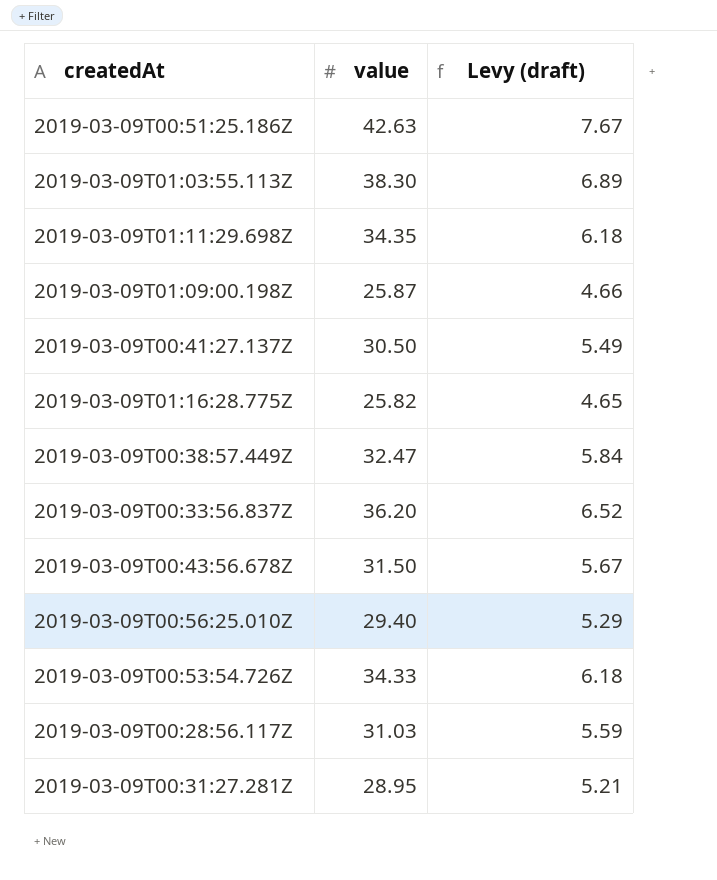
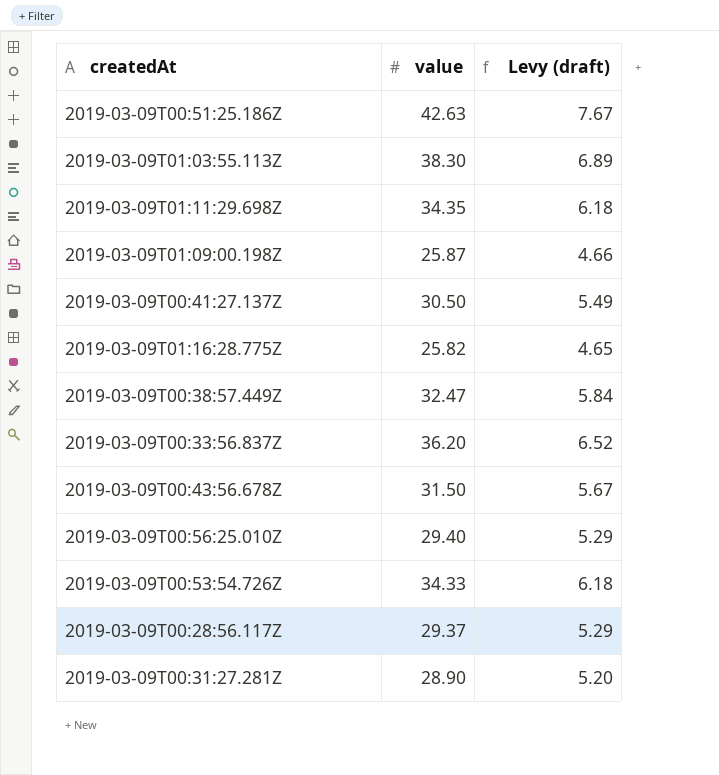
2019-03-09T00:28:56.117Z | value: 31.03 -> 29.37
2019-03-09T00:28:56.117Z | Levy (draft): 5.59 -> 5.29
2019-03-09T00:31:27.281Z | value: 28.95 -> 28.90
2019-03-09T00:31:27.281Z | Levy (draft): 5.21 -> 5.20

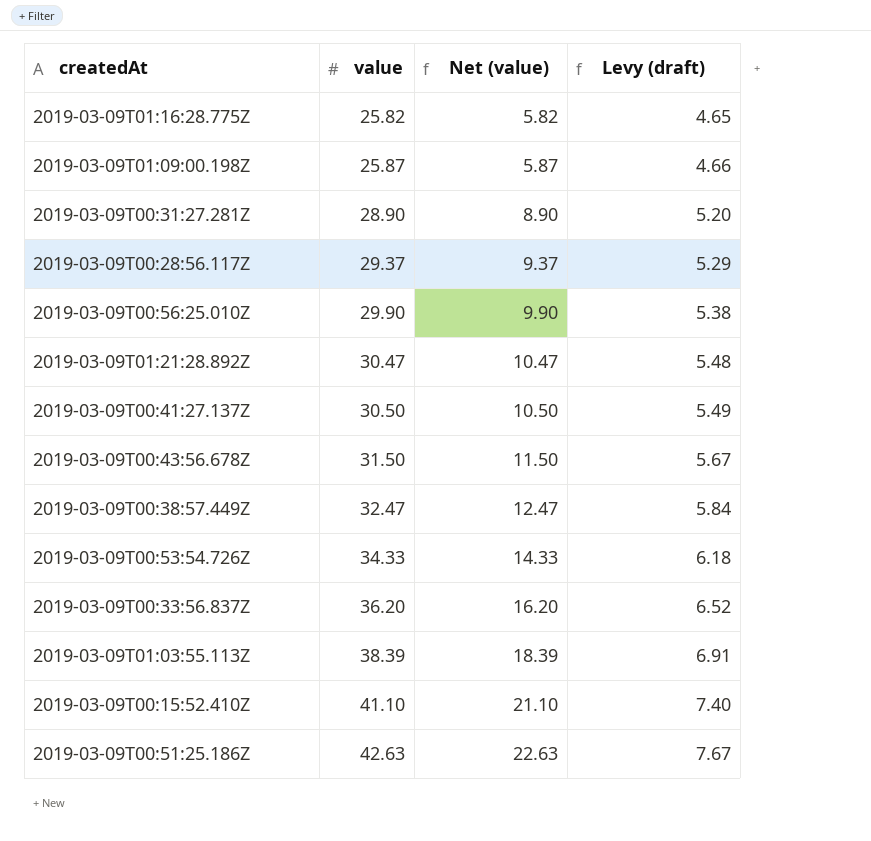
row order: none -> value ascending
column Net (value) | formula: none -> [value] - 20
row 2019-03-09T01:11:29.698Z: 34.35 | 6.18 -> none
2019-03-09T00:56:25.010Z | value: 29.40 -> 29.90
2019-03-09T00:56:25.010Z | Levy (draft): 5.29 -> 5.38
row 2019-03-09T01:21:28.892Z: none -> 30.47 | 10.47 | 5.48
2019-03-09T01:03:55.113Z | value: 38.30 -> 38.39
2019-03-09T01:03:55.113Z | Levy (draft): 6.89 -> 6.91
row 2019-03-09T00:15:52.410Z: none -> 41.10 | 21.10 | 7.40

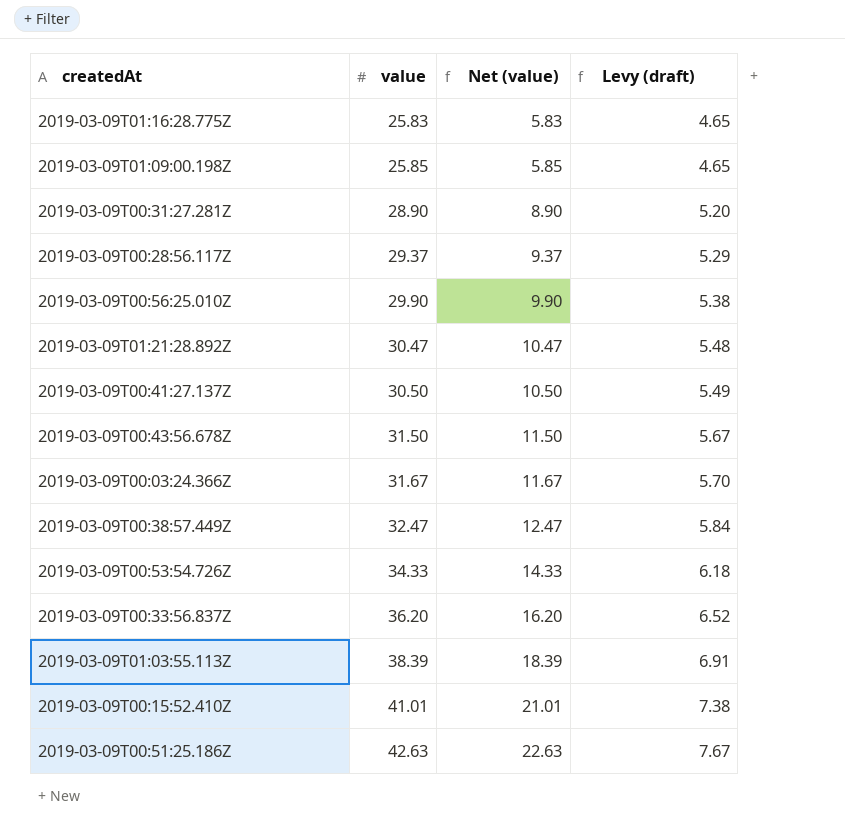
2019-03-09T01:16:28.775Z | value: 25.82 -> 25.83
2019-03-09T01:16:28.775Z | Net (value): 5.82 -> 5.83
2019-03-09T01:09:00.198Z | value: 25.87 -> 25.85
2019-03-09T01:09:00.198Z | Net (value): 5.87 -> 5.85
2019-03-09T01:09:00.198Z | Levy (draft): 4.66 -> 4.65
row 2019-03-09T00:03:24.366Z: none -> 31.67 | 11.67 | 5.70
2019-03-09T00:15:52.410Z | value: 41.10 -> 41.01
2019-03-09T00:15:52.410Z | Net (value): 21.10 -> 21.01
2019-03-09T00:15:52.410Z | Levy (draft): 7.40 -> 7.38

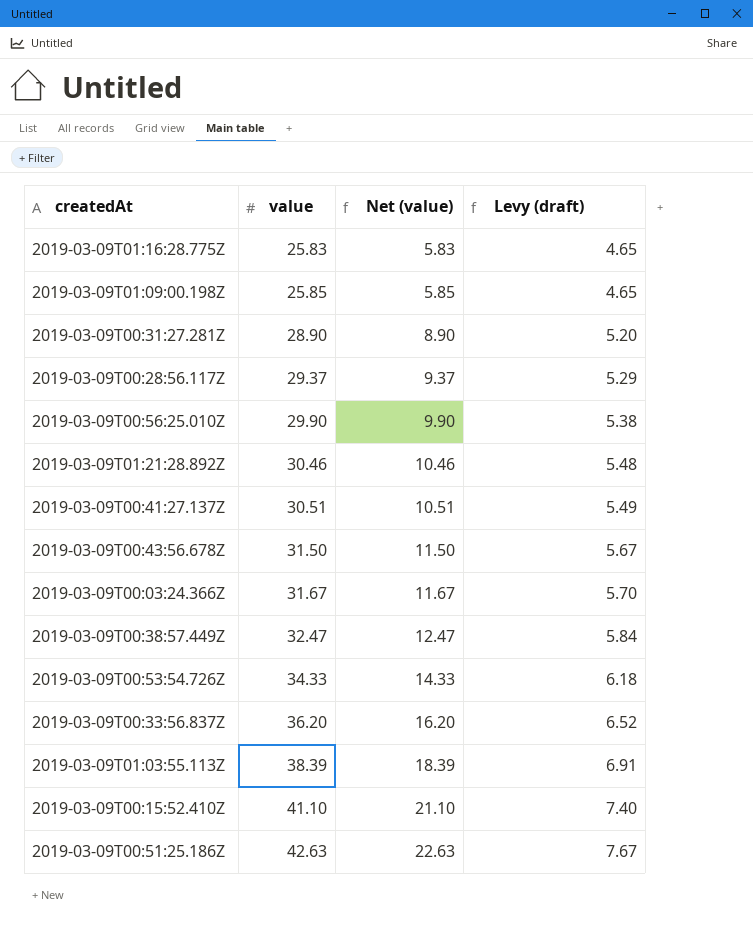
2019-03-09T01:21:28.892Z | value: 30.47 -> 30.46
2019-03-09T01:21:28.892Z | Net (value): 10.47 -> 10.46
2019-03-09T00:41:27.137Z | value: 30.50 -> 30.51
2019-03-09T00:41:27.137Z | Net (value): 10.50 -> 10.51
2019-03-09T00:15:52.410Z | value: 41.01 -> 41.10
2019-03-09T00:15:52.410Z | Net (value): 21.01 -> 21.10
2019-03-09T00:15:52.410Z | Levy (draft): 7.38 -> 7.40

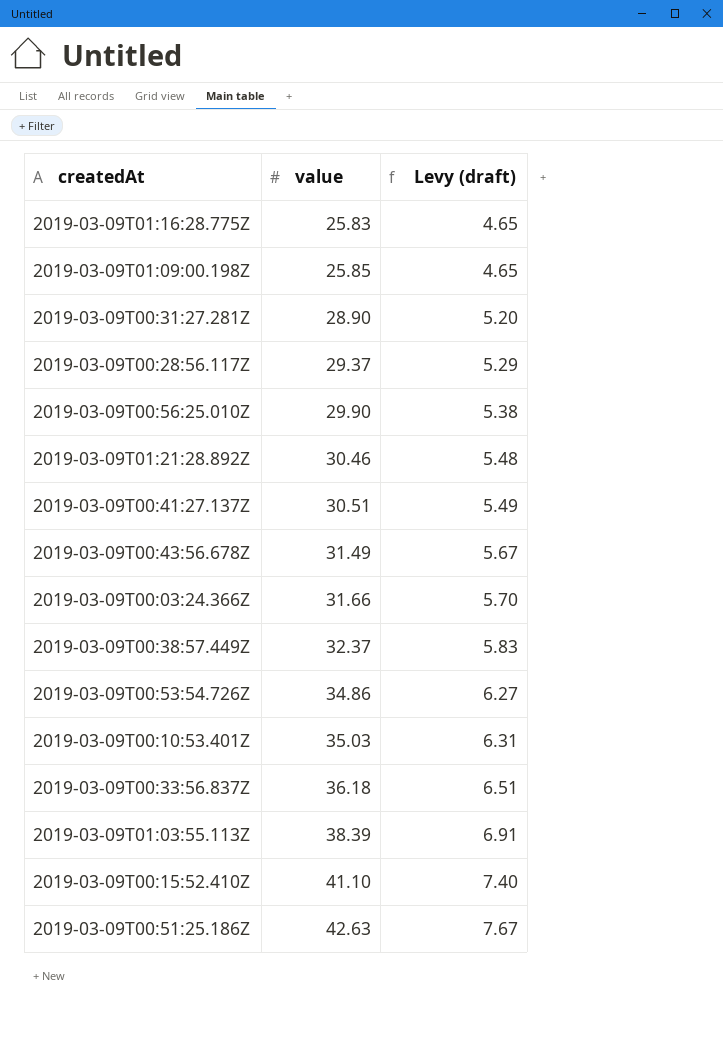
column Net (value) | formula: [value] - 20 -> none
2019-03-09T00:43:56.678Z | value: 31.50 -> 31.49
2019-03-09T00:03:24.366Z | value: 31.67 -> 31.66
2019-03-09T00:38:57.449Z | value: 32.47 -> 32.37
2019-03-09T00:38:57.449Z | Levy (draft): 5.84 -> 5.83
2019-03-09T00:53:54.726Z | value: 34.33 -> 34.86
2019-03-09T00:53:54.726Z | Levy (draft): 6.18 -> 6.27
row 2019-03-09T00:10:53.401Z: none -> 35.03 | 6.31
2019-03-09T00:33:56.837Z | value: 36.20 -> 36.18
2019-03-09T00:33:56.837Z | Levy (draft): 6.52 -> 6.51

